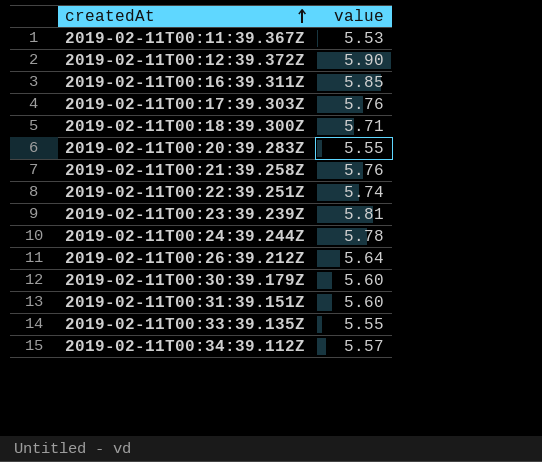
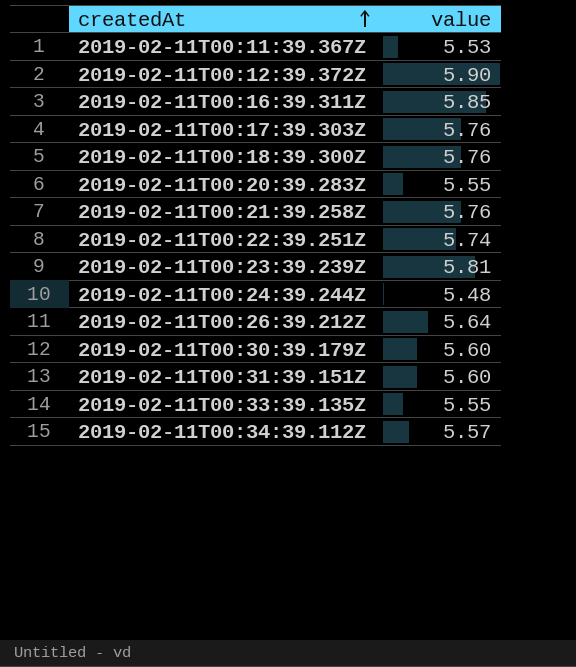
2019-02-11T00:18:39.300Z | value: 5.71 -> 5.76
2019-02-11T00:24:39.244Z | value: 5.78 -> 5.48

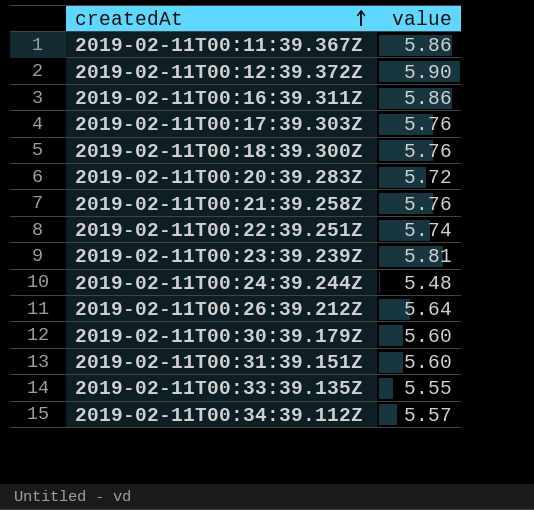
2019-02-11T00:11:39.367Z | value: 5.53 -> 5.86
2019-02-11T00:16:39.311Z | value: 5.85 -> 5.86
2019-02-11T00:20:39.283Z | value: 5.55 -> 5.72

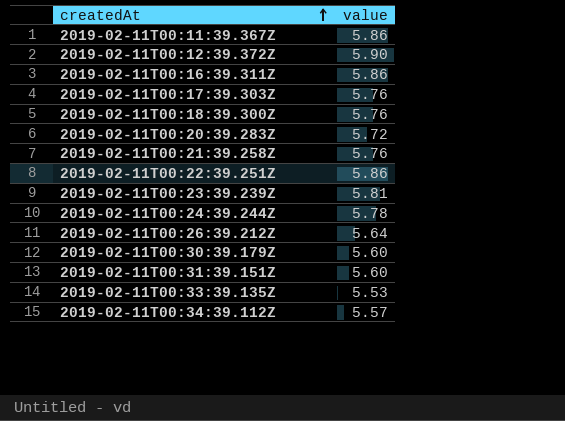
2019-02-11T00:22:39.251Z | value: 5.74 -> 5.86
2019-02-11T00:24:39.244Z | value: 5.48 -> 5.78
2019-02-11T00:33:39.135Z | value: 5.55 -> 5.53

